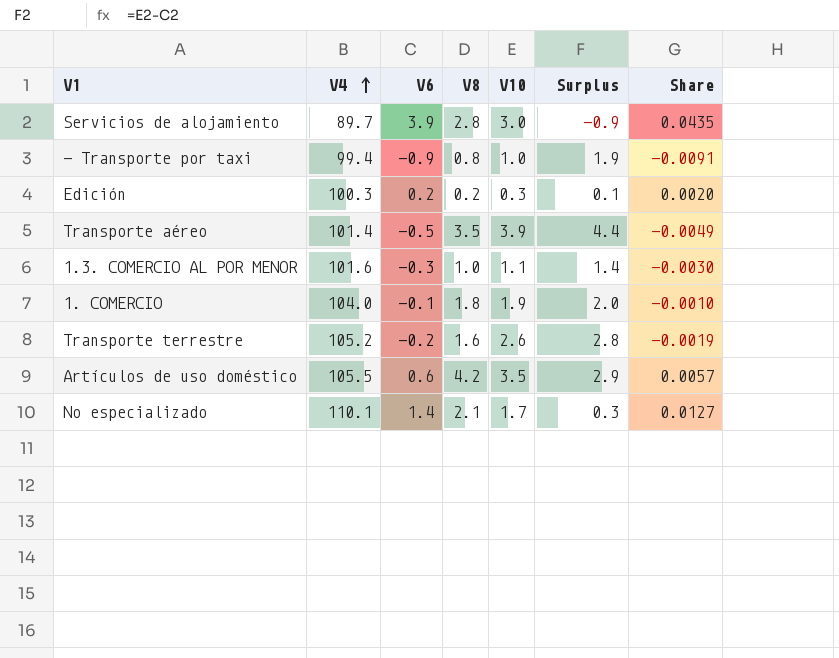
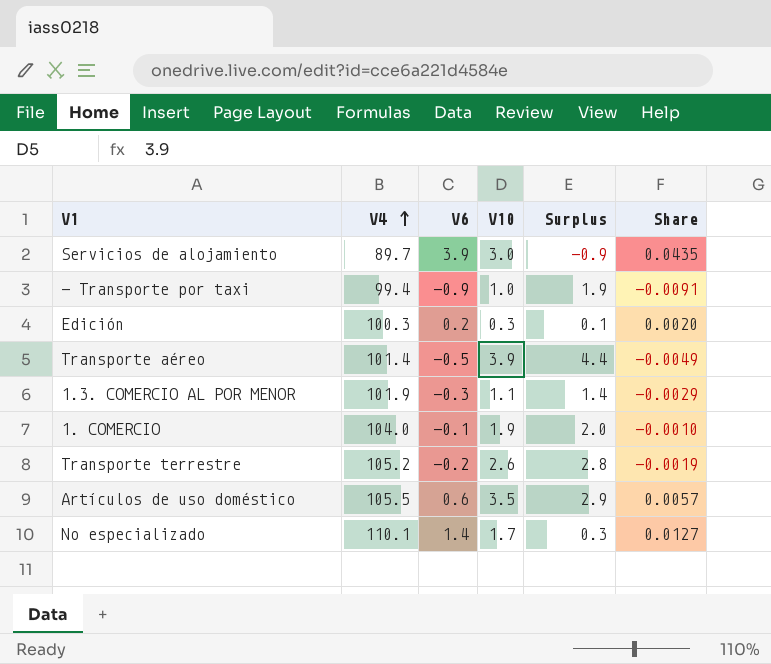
column V8 | position: 4 -> none
1.3. COMERCIO AL POR MENOR | V4: 101.6 -> 101.9
1.3. COMERCIO AL POR MENOR | Share: -0.0030 -> -0.0029

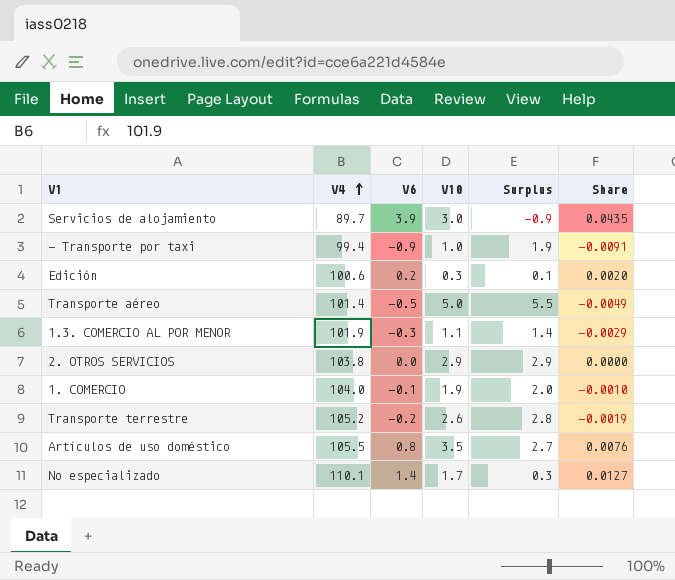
Edición | V4: 100.3 -> 100.6
Transporte aéreo | V10: 3.9 -> 5.0
Transporte aéreo | Surplus: 4.4 -> 5.5
row 2. OTROS SERVICIOS: none -> 103.8 | 0.0 | 2.9 | 2.9 | 0.0000
Artículos de uso doméstico | V6: 0.6 -> 0.8
Artículos de uso doméstico | Surplus: 2.9 -> 2.7
Artículos de uso doméstico | Share: 0.0057 -> 0.0076

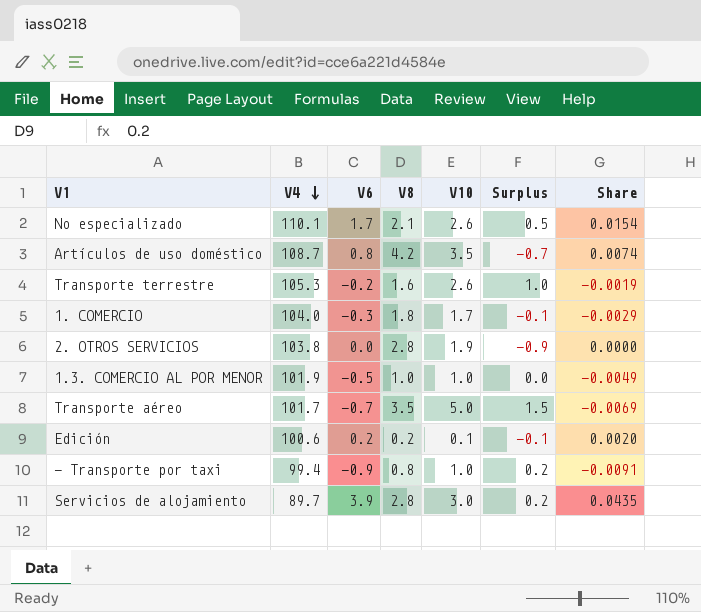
row order: V4 ascending -> V4 descending
column V8 | position: none -> 4
column Surplus | formula: [V10] - [V6] -> [V10] - [V8]
No especializado | V6: 1.4 -> 1.7
No especializado | V10: 1.7 -> 2.6
No especializado | Share: 0.0127 -> 0.0154
Artículos de uso doméstico | V4: 105.5 -> 108.7
Artículos de uso doméstico | Share: 0.0076 -> 0.0074
Transporte terrestre | V4: 105.2 -> 105.3
1. COMERCIO | V6: -0.1 -> -0.3
1. COMERCIO | V10: 1.9 -> 1.7
1. COMERCIO | Share: -0.0010 -> -0.0029
2. OTROS SERVICIOS | V10: 2.9 -> 1.9
1.3. COMERCIO AL POR MENOR | V6: -0.3 -> -0.5
1.3. COMERCIO AL POR MENOR | V10: 1.1 -> 1.0
1.3. COMERCIO AL POR MENOR | Share: -0.0029 -> -0.0049
Transporte aéreo | V4: 101.4 -> 101.7
Transporte aéreo | V6: -0.5 -> -0.7
Transporte aéreo | Share: -0.0049 -> -0.0069
Edición | V10: 0.3 -> 0.1

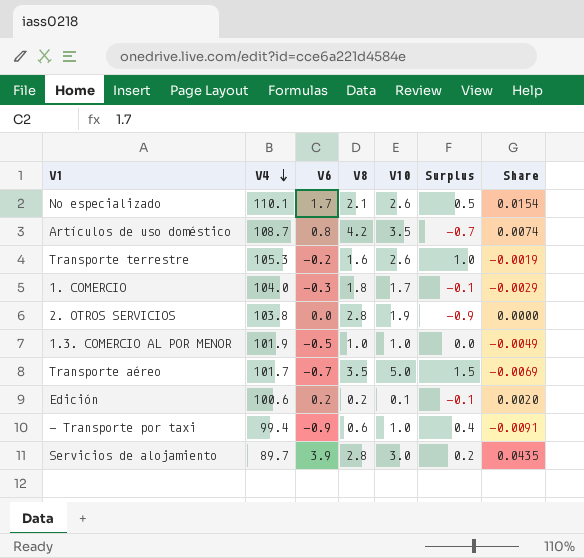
- Transporte por taxi | V8: 0.8 -> 0.6
- Transporte por taxi | Surplus: 0.2 -> 0.4

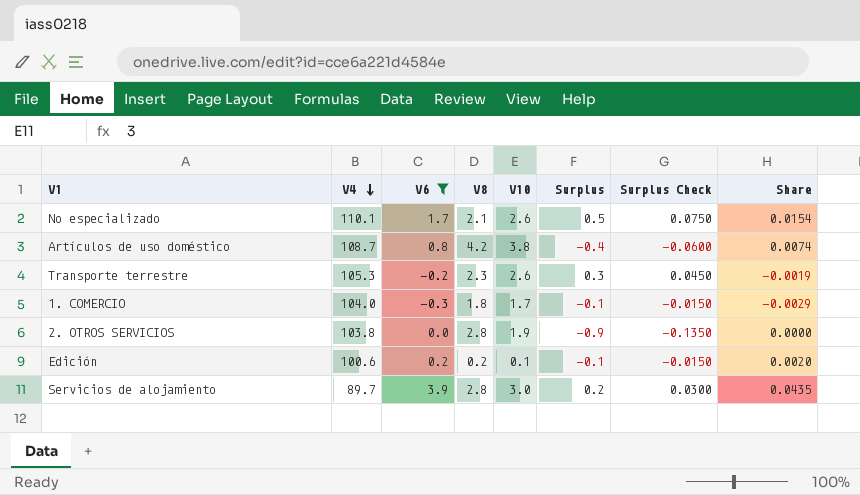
filter: none -> V6 >= -0.3
column Surplus Check | formula: none -> [Surplus] * 0.15
Artículos de uso doméstico | V10: 3.5 -> 3.8
Artículos de uso doméstico | Surplus: -0.7 -> -0.4
Transporte terrestre | V8: 1.6 -> 2.3
Transporte terrestre | Surplus: 1.0 -> 0.3

